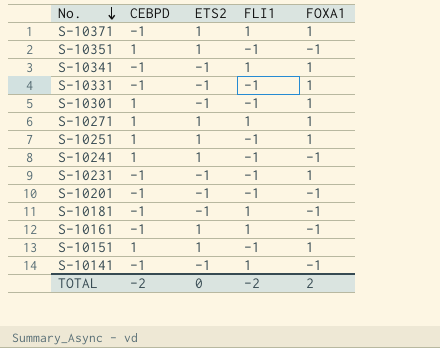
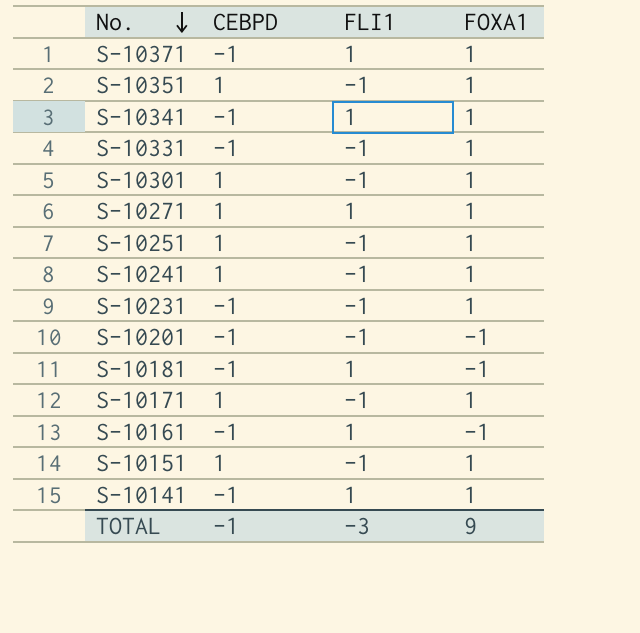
column ETS2 | position: 3 -> none
S-10351 | FOXA1: -1 -> 1
S-10241 | FOXA1: -1 -> 1
row S-10171: none -> 1 | -1 | 1
S-10141 | FOXA1: -1 -> 1
TOTAL | CEBPD: -2 -> -1
TOTAL | FLI1: -2 -> -3
TOTAL | FOXA1: 2 -> 9

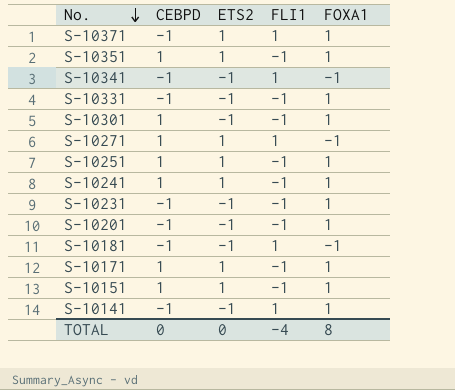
column ETS2 | position: none -> 3
row S-10161: -1 | 1 | -1 -> none
S-10341 | FOXA1: 1 -> -1
S-10271 | FOXA1: 1 -> -1
S-10201 | FOXA1: -1 -> 1
TOTAL | CEBPD: -1 -> 0
TOTAL | FLI1: -3 -> -4
TOTAL | FOXA1: 9 -> 8

